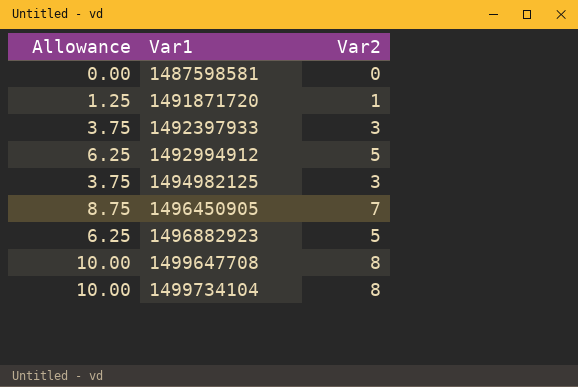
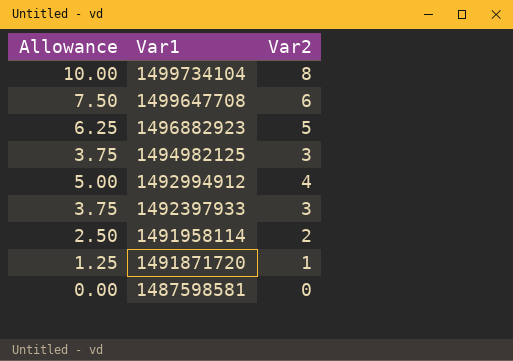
row order: Var1 ascending -> Var1 descending
row 1496450905: 8.75 | 7 -> none
1499647708 | Allowance: 10.00 -> 7.50
1499647708 | Var2: 8 -> 6
1492994912 | Allowance: 6.25 -> 5.00
1492994912 | Var2: 5 -> 4
row 1491958114: none -> 2.50 | 2

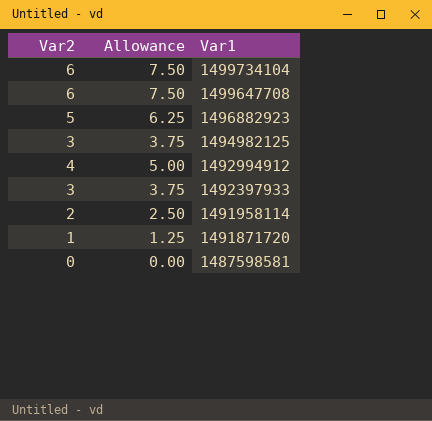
column Var2 | position: 3 -> 1
1499734104 | Var2: 8 -> 6
1499734104 | Allowance: 10.00 -> 7.50

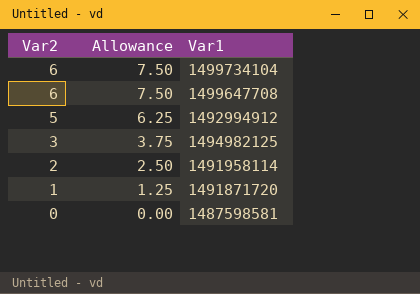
row order: Var1 descending -> Var2 descending
row 1496882923: 5 | 6.25 -> none
row 1492397933: 3 | 3.75 -> none
1492994912 | Var2: 4 -> 5
1492994912 | Allowance: 5.00 -> 6.25

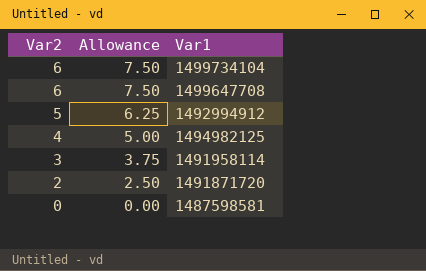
1494982125 | Var2: 3 -> 4
1494982125 | Allowance: 3.75 -> 5.00
1491958114 | Var2: 2 -> 3
1491958114 | Allowance: 2.50 -> 3.75
1491871720 | Var2: 1 -> 2
1491871720 | Allowance: 1.25 -> 2.50

